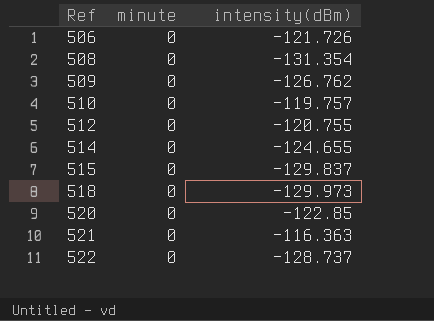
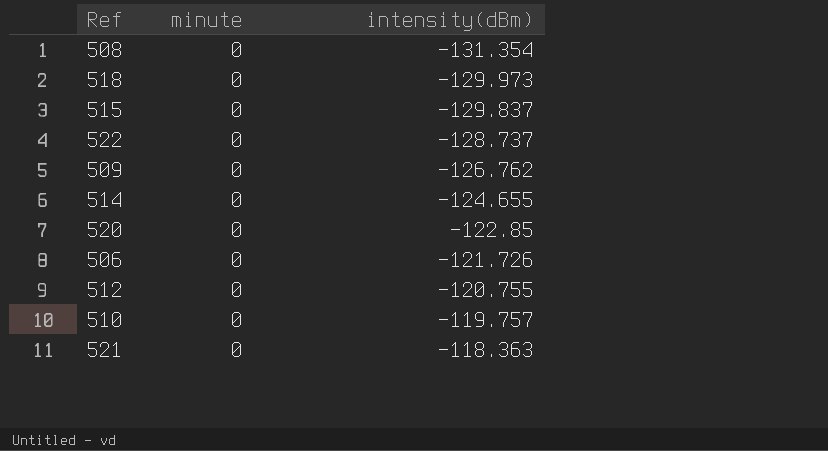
row order: Ref ascending -> intensity(dBm) ascending
521 | intensity(dBm): -116.363 -> -118.363

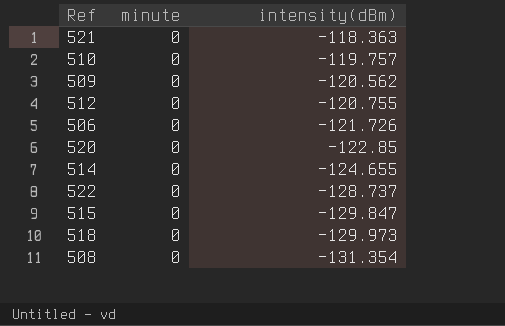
row order: intensity(dBm) ascending -> intensity(dBm) descending
509 | intensity(dBm): -126.762 -> -120.562
515 | intensity(dBm): -129.837 -> -129.847

